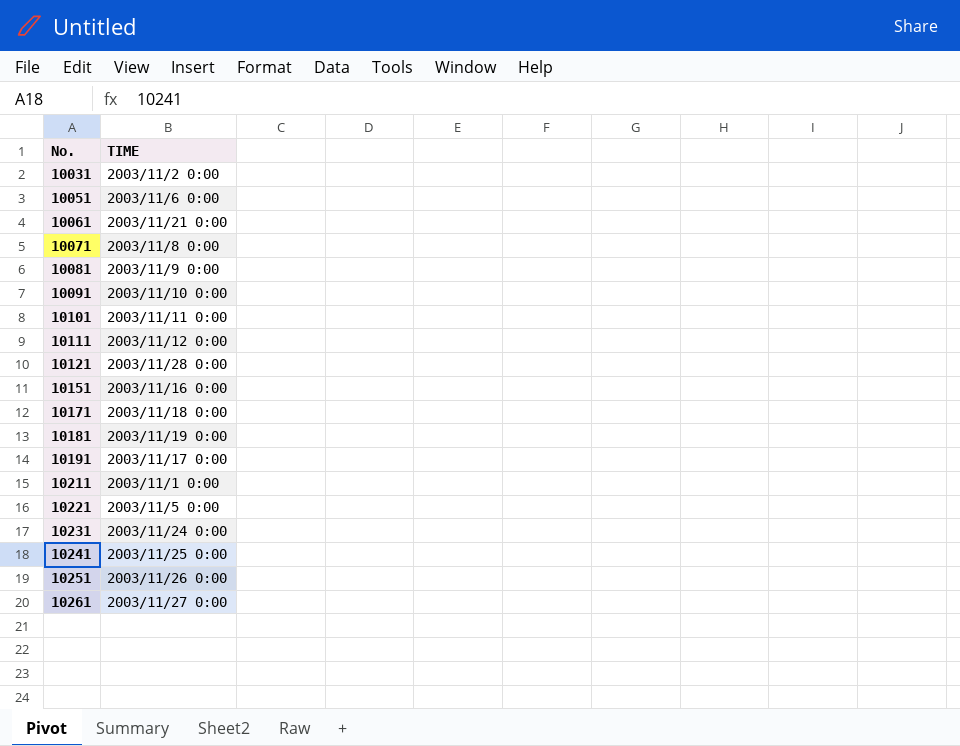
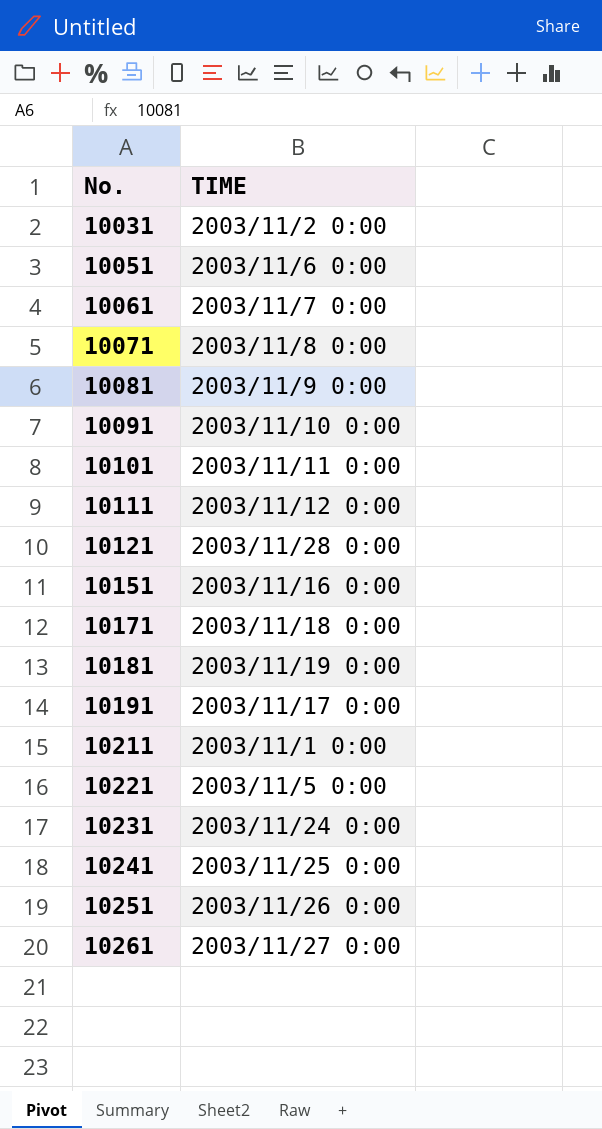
10061 | TIME: 2003/11/21 0:00 -> 2003/11/7 0:00

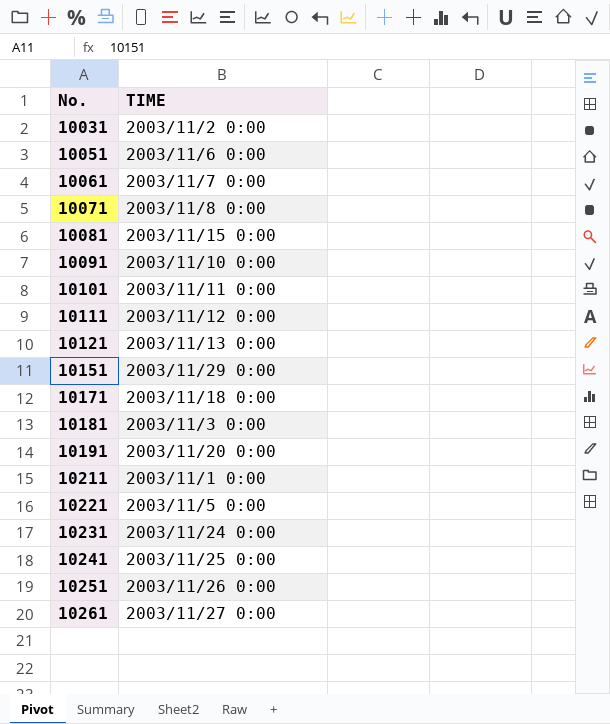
10081 | TIME: 2003/11/9 0:00 -> 2003/11/15 0:00
10121 | TIME: 2003/11/28 0:00 -> 2003/11/13 0:00
10151 | TIME: 2003/11/16 0:00 -> 2003/11/29 0:00
10181 | TIME: 2003/11/19 0:00 -> 2003/11/3 0:00
10191 | TIME: 2003/11/17 0:00 -> 2003/11/20 0:00

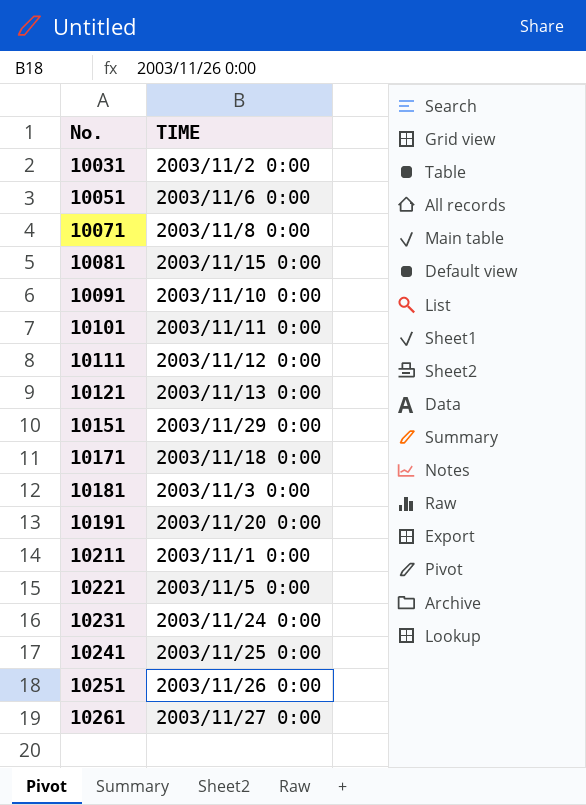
row 10061: 2003/11/7 0:00 -> none

